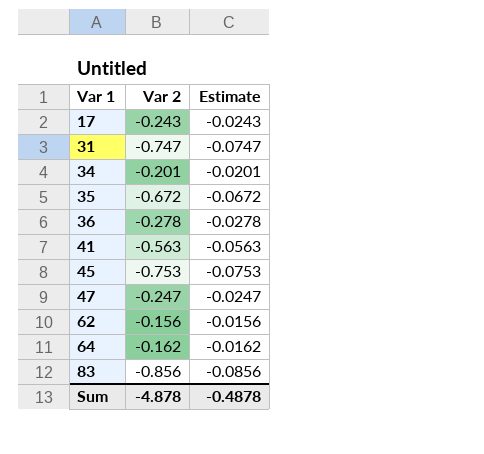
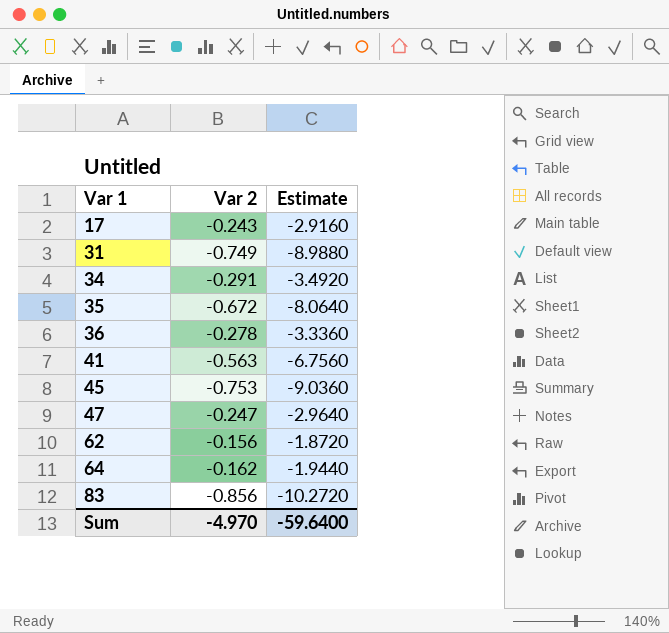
column Estimate | formula: [Var 2] * 0.1 -> [Var 2] * 12
31 | Var 2: -0.747 -> -0.749
34 | Var 2: -0.201 -> -0.291
Sum | Var 2: -4.878 -> -4.970
Sum | Estimate: -0.4878 -> -59.6400

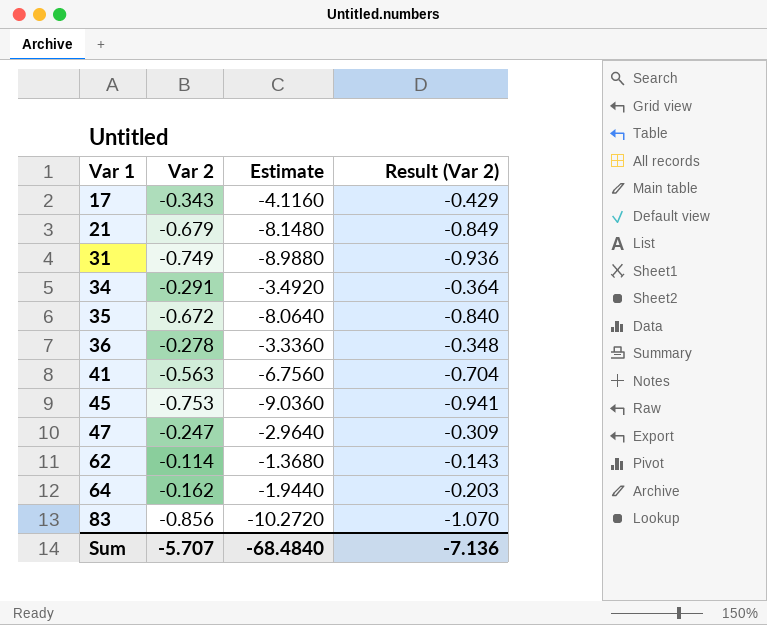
column Result (Var 2) | formula: none -> [Var 2] * 1.25
17 | Var 2: -0.243 -> -0.343
17 | Estimate: -2.9160 -> -4.1160
row 21: none -> -0.679 | -8.1480 | -0.849
62 | Var 2: -0.156 -> -0.114
62 | Estimate: -1.8720 -> -1.3680
Sum | Var 2: -4.970 -> -5.707
Sum | Estimate: -59.6400 -> -68.4840

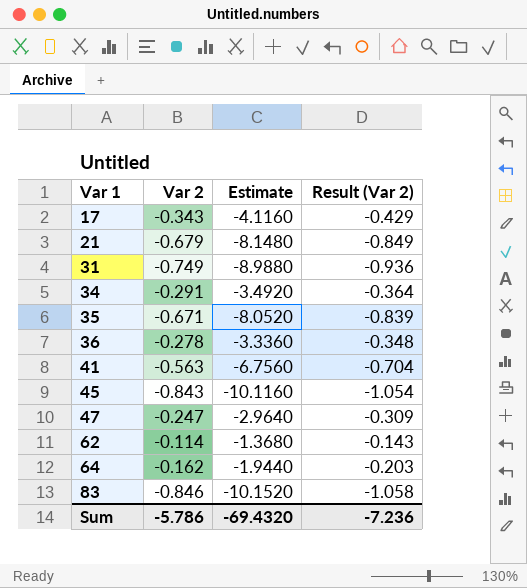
35 | Var 2: -0.672 -> -0.671
35 | Estimate: -8.0640 -> -8.0520
35 | Result (Var 2): -0.840 -> -0.839
45 | Var 2: -0.753 -> -0.843
45 | Estimate: -9.0360 -> -10.1160
45 | Result (Var 2): -0.941 -> -1.054
83 | Var 2: -0.856 -> -0.846
83 | Estimate: -10.2720 -> -10.1520
83 | Result (Var 2): -1.070 -> -1.058
Sum | Var 2: -5.707 -> -5.786
Sum | Estimate: -68.4840 -> -69.4320
Sum | Result (Var 2): -7.136 -> -7.236

